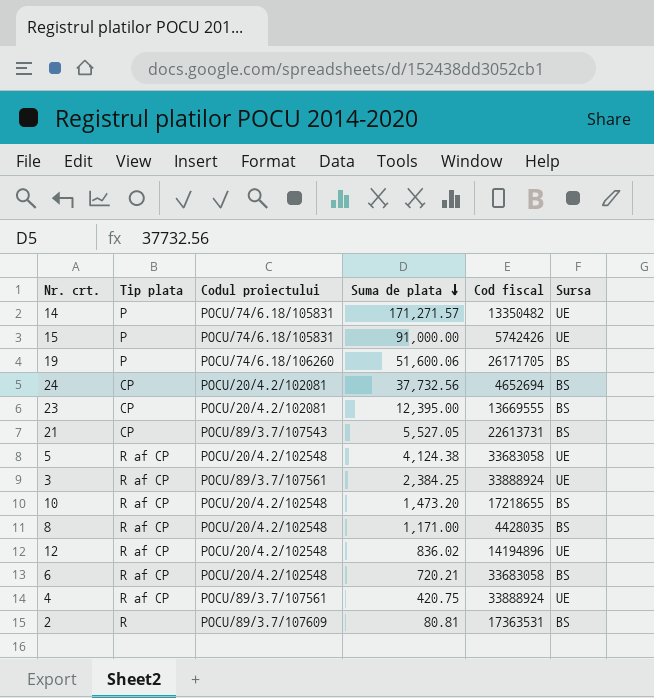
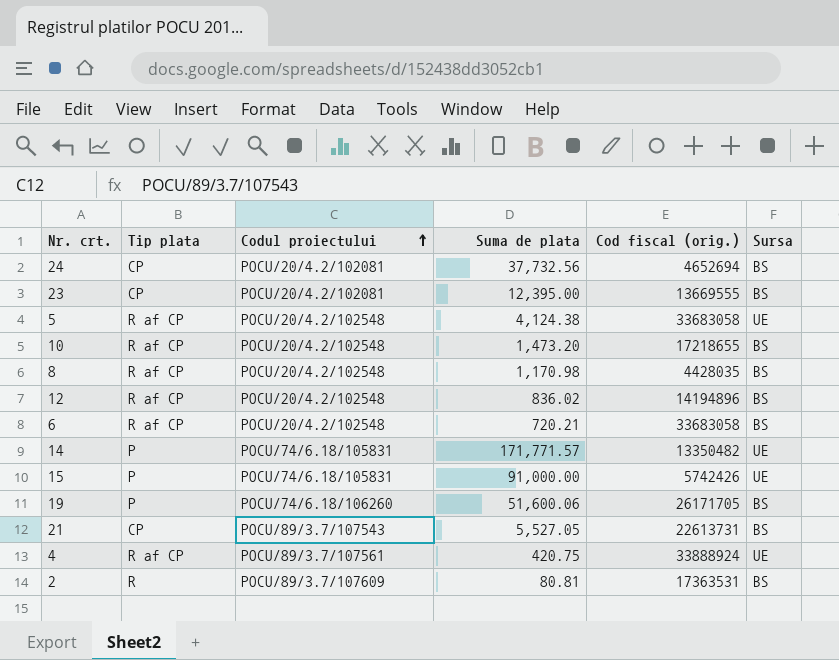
row order: Suma de plata descending -> Codul proiectului ascending
column name: Cod fiscal -> Cod fiscal (orig.)
row 3: R af CP | POCU/89/3.7/107561 | 2,384.25 | 33888924 | UE -> none
8 | Suma de plata: 1,171.00 -> 1,170.98
12 | Sursa: UE -> BS
14 | Suma de plata: 171,271.57 -> 171,771.57

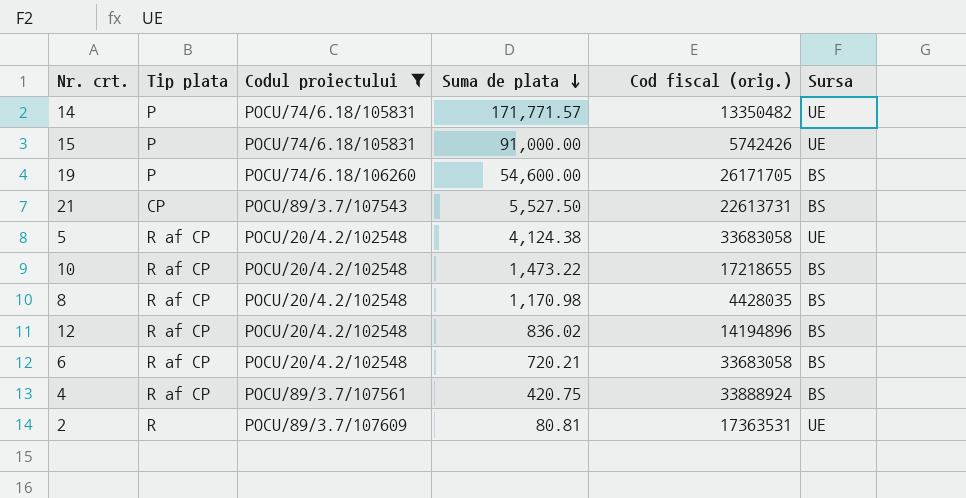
filter: none -> Codul proiectului != POCU/20/4.2/102081
row order: Codul proiectului ascending -> Suma de plata descending
19 | Suma de plata: 51,600.06 -> 54,600.00
21 | Suma de plata: 5,527.05 -> 5,527.50
10 | Suma de plata: 1,473.20 -> 1,473.22
4 | Sursa: UE -> BS
2 | Sursa: BS -> UE

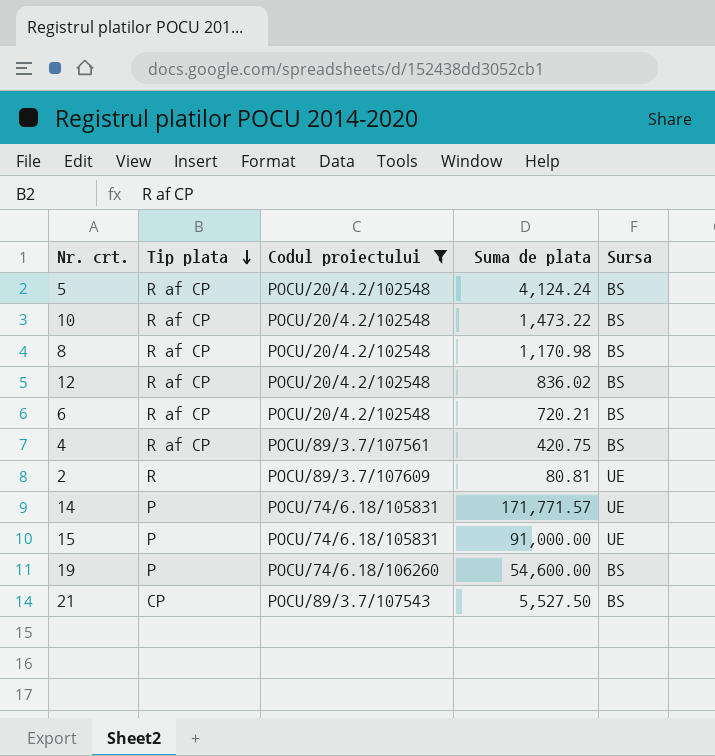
row order: Suma de plata descending -> Tip plata descending
column Cod fiscal (orig.) | position: 5 -> none
5 | Suma de plata: 4,124.38 -> 4,124.24
5 | Sursa: UE -> BS

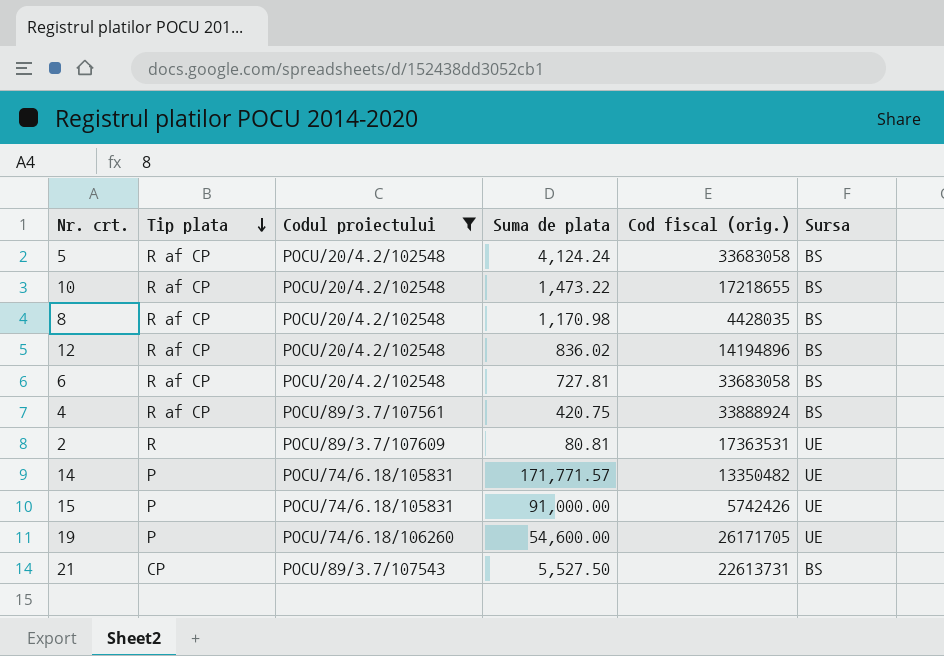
column Cod fiscal (orig.) | position: none -> 5
6 | Suma de plata: 720.21 -> 727.81
19 | Sursa: BS -> UE

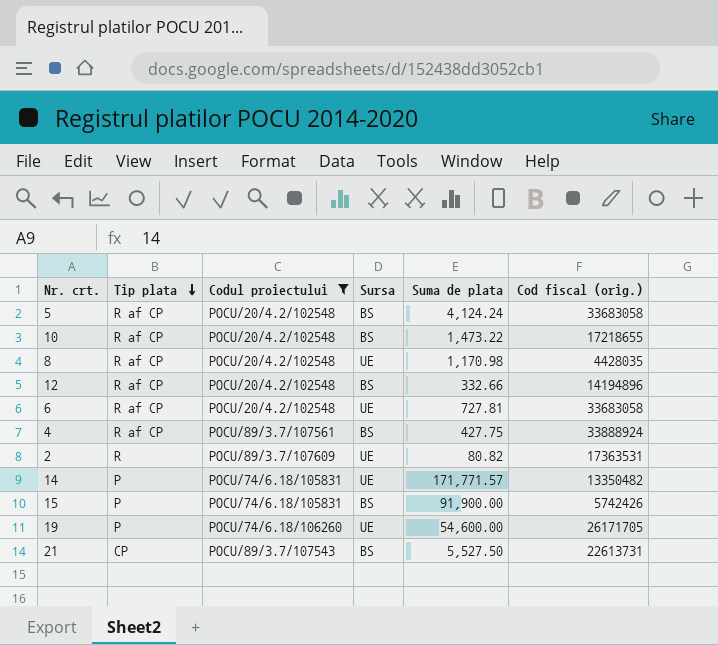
column Sursa | position: 6 -> 4
8 | Sursa: BS -> UE
12 | Suma de plata: 836.02 -> 332.66
6 | Sursa: BS -> UE
4 | Suma de plata: 420.75 -> 427.75
2 | Suma de plata: 80.81 -> 80.82
15 | Sursa: UE -> BS
15 | Suma de plata: 91,000.00 -> 91,900.00

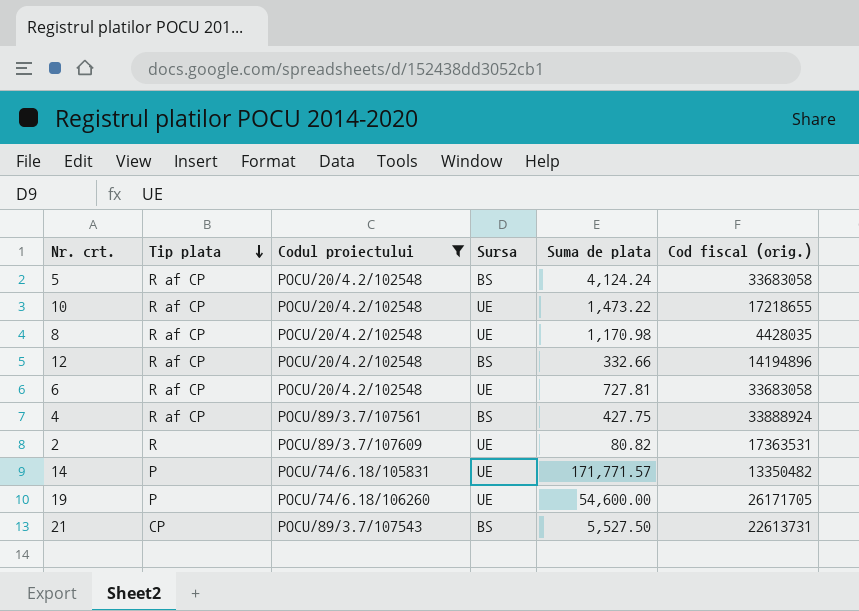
row 15: P | POCU/74/6.18/105831 | BS | 91,900.00 | 5742426 -> none
10 | Sursa: BS -> UE

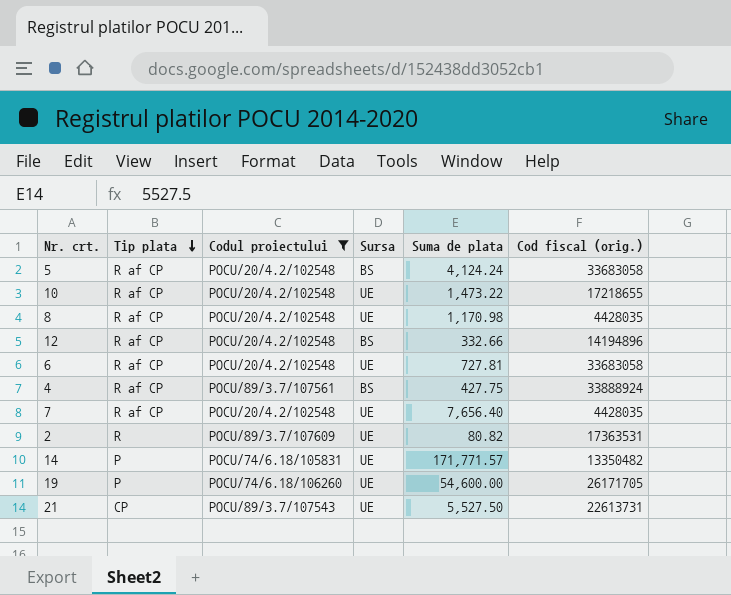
row 7: none -> R af CP | POCU/20/4.2/102548 | UE | 7,656.40 | 4428035
21 | Sursa: BS -> UE

